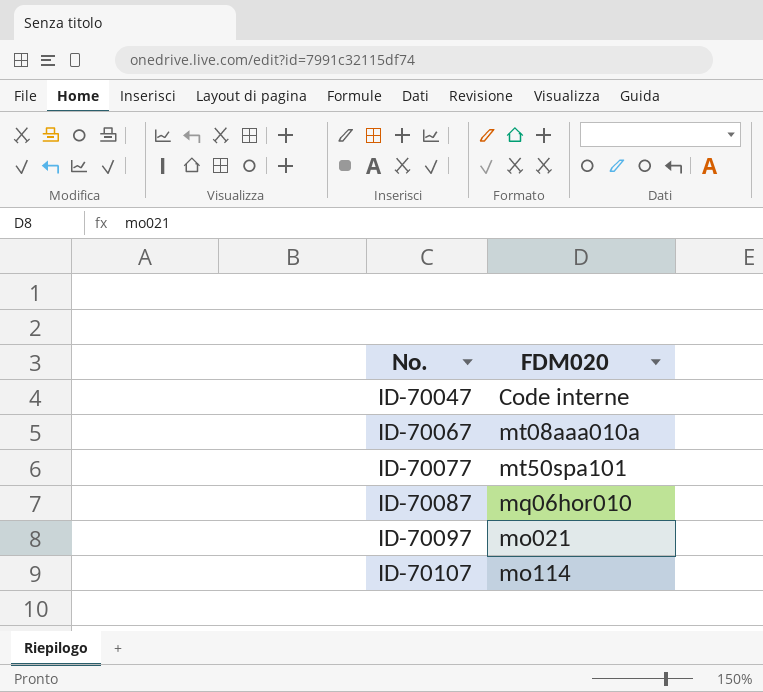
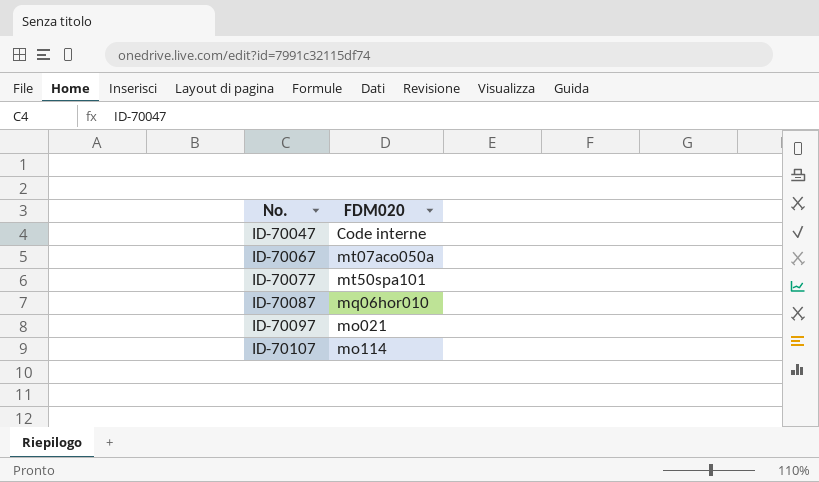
ID-70067 | FDM020: mt08aaa010a -> mt07aco050a

